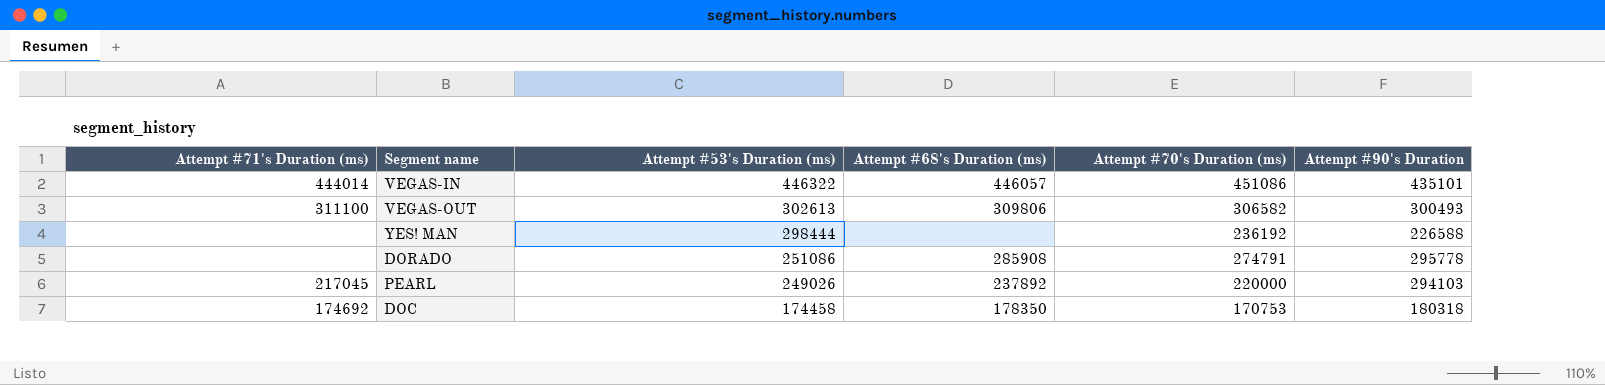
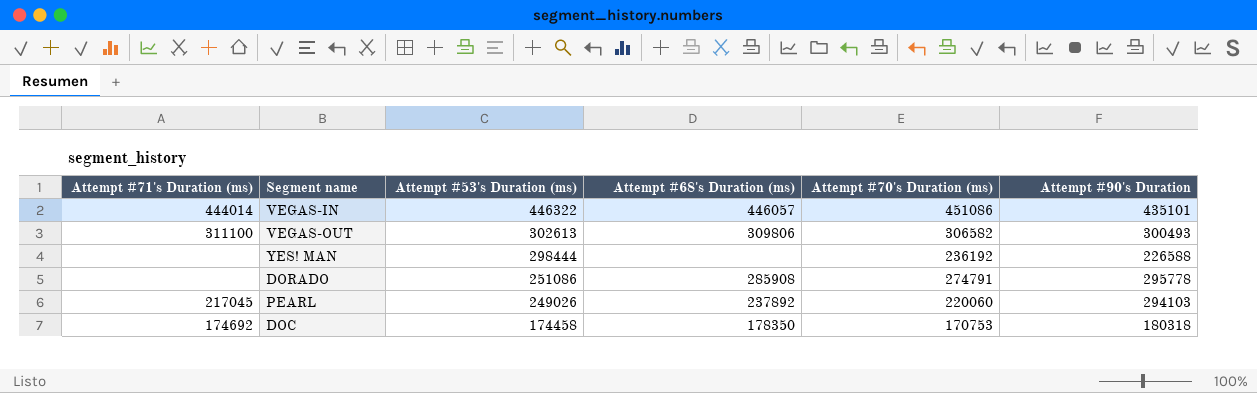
PEARL | Attempt #70's Duration (ms): 220000 -> 220060

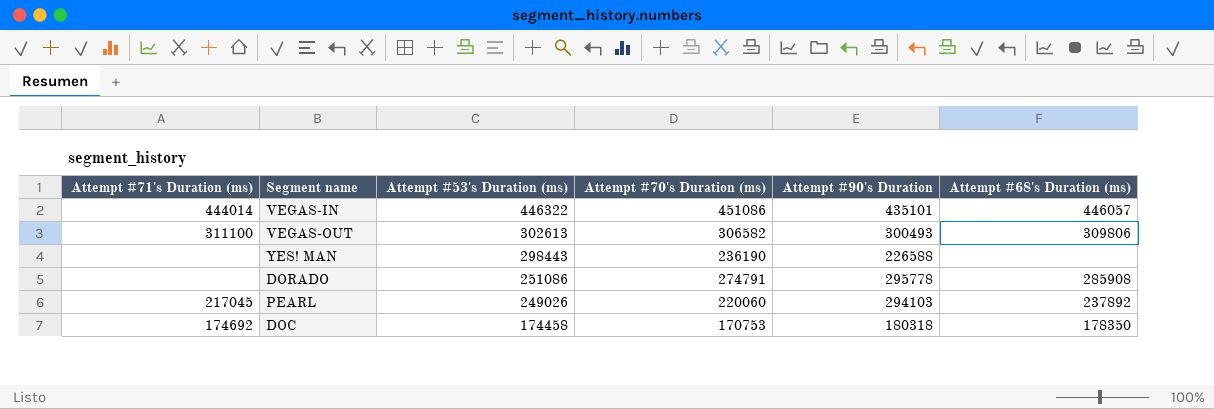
column Attempt #68's Duration (ms) | position: 4 -> 6
YES! MAN | Attempt #53's Duration (ms): 298444 -> 298443
YES! MAN | Attempt #70's Duration (ms): 236192 -> 236190

